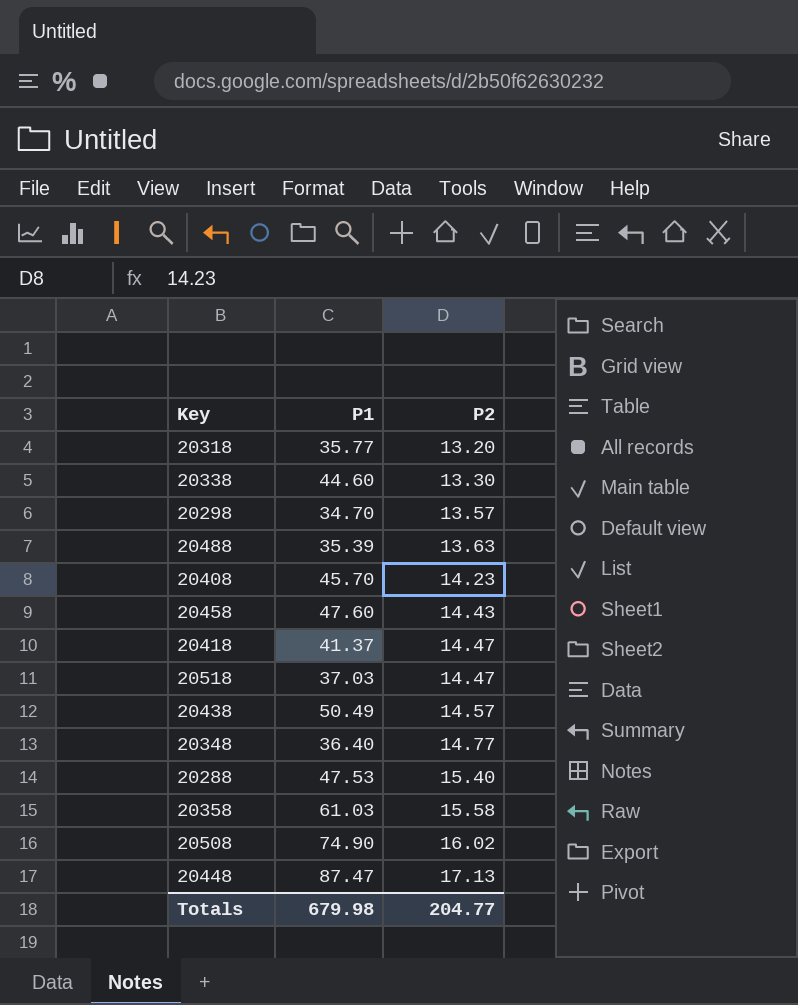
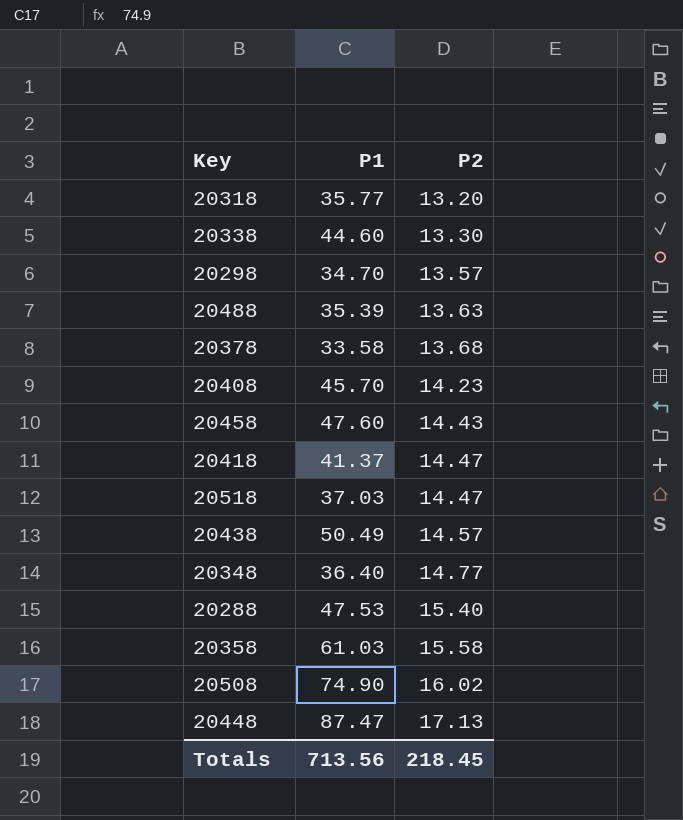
row 20378: none -> 33.58 | 13.68
Totals | P1: 679.98 -> 713.56
Totals | P2: 204.77 -> 218.45

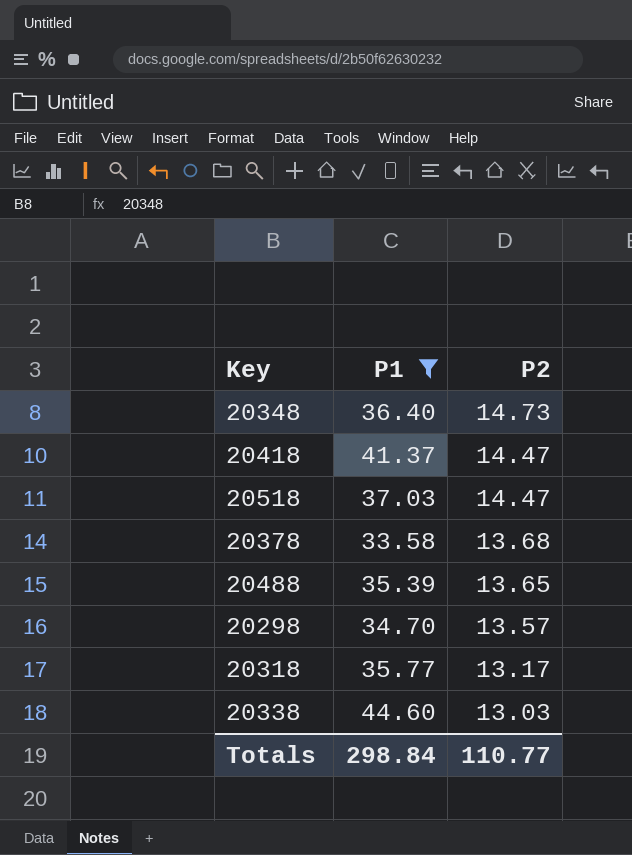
filter: none -> P1 <= 44.60
row order: P2 ascending -> P2 descending
20348 | P2: 14.77 -> 14.73
20488 | P2: 13.63 -> 13.65
20318 | P2: 13.20 -> 13.17
20338 | P2: 13.30 -> 13.03
Totals | P1: 713.56 -> 298.84
Totals | P2: 218.45 -> 110.77

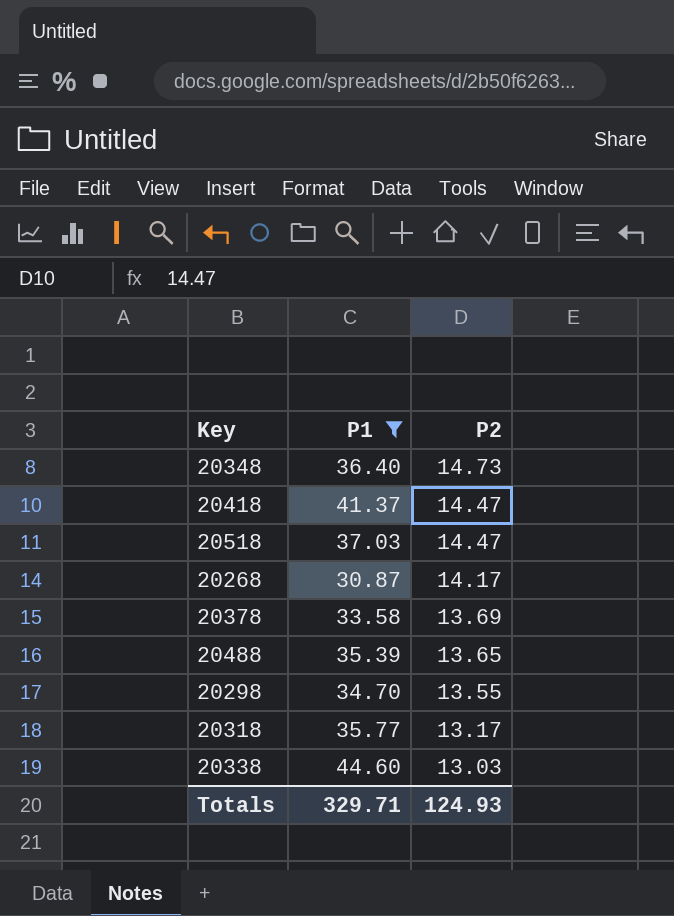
row 20268: none -> 30.87 | 14.17
20378 | P2: 13.68 -> 13.69
20298 | P2: 13.57 -> 13.55
Totals | P1: 298.84 -> 329.71
Totals | P2: 110.77 -> 124.93

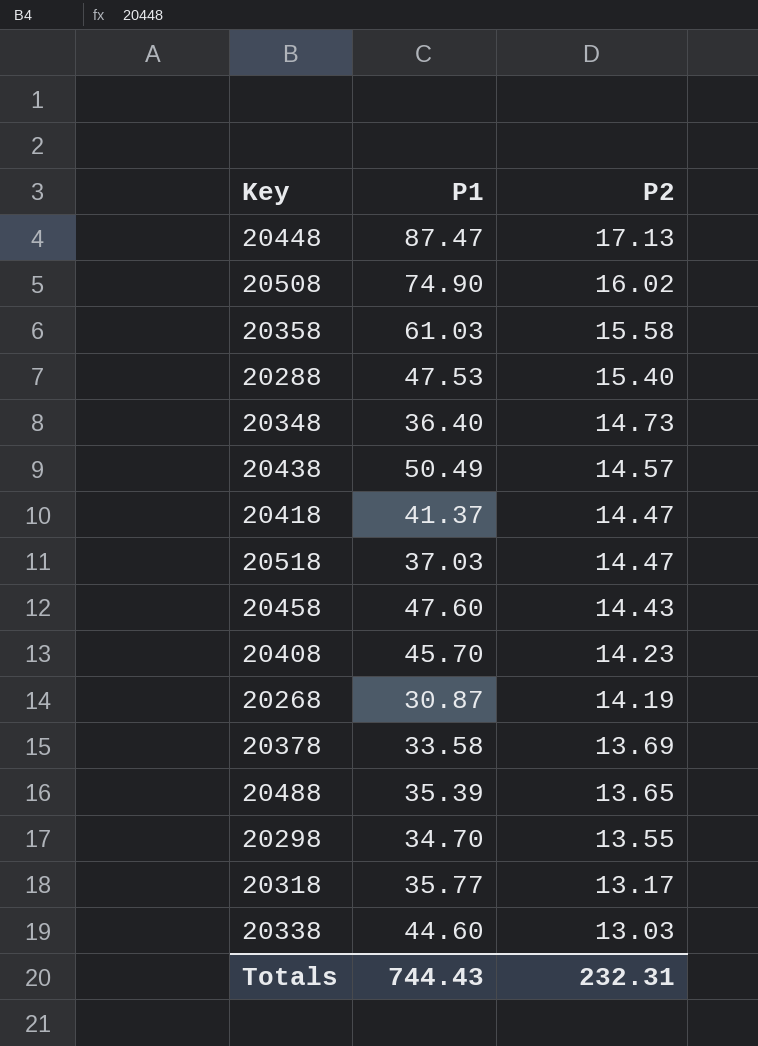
filter: P1 <= 44.60 -> none
20268 | P2: 14.17 -> 14.19
Totals | P1: 329.71 -> 744.43
Totals | P2: 124.93 -> 232.31

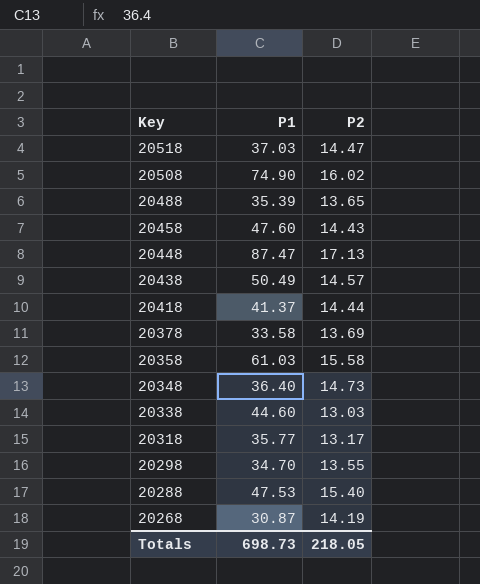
row order: P2 descending -> Key descending
row 20408: 45.70 | 14.23 -> none
20418 | P2: 14.47 -> 14.44
Totals | P1: 744.43 -> 698.73
Totals | P2: 232.31 -> 218.05

